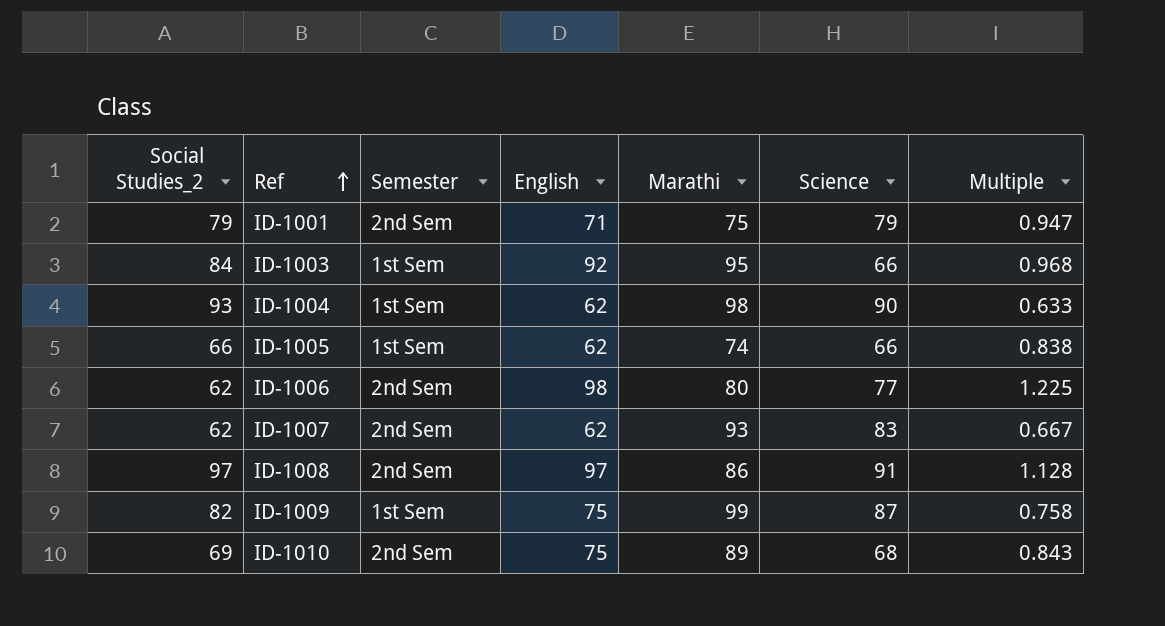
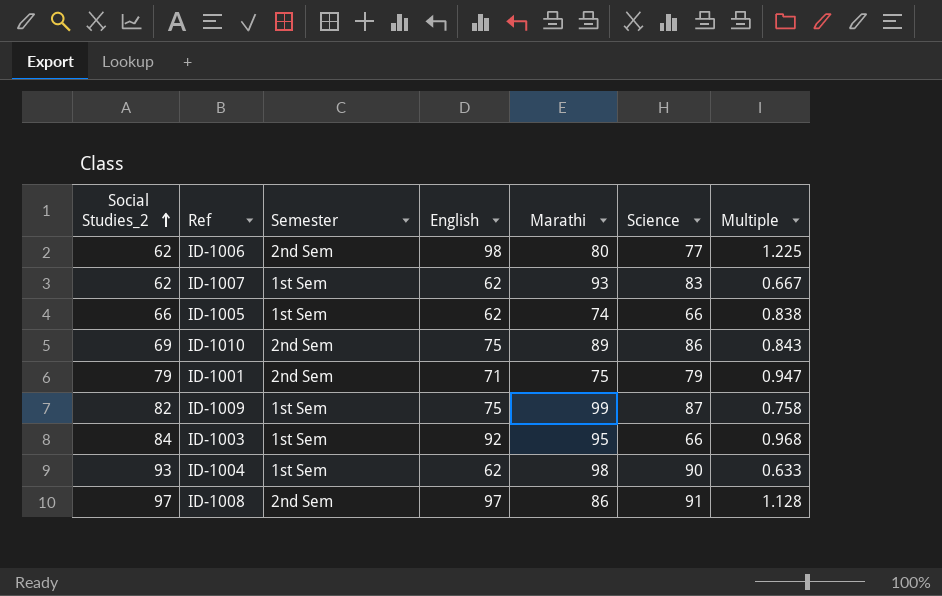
row order: Ref ascending -> Social Studies_2 ascending
ID-1007 | Semester: 2nd Sem -> 1st Sem
ID-1010 | Science: 68 -> 86

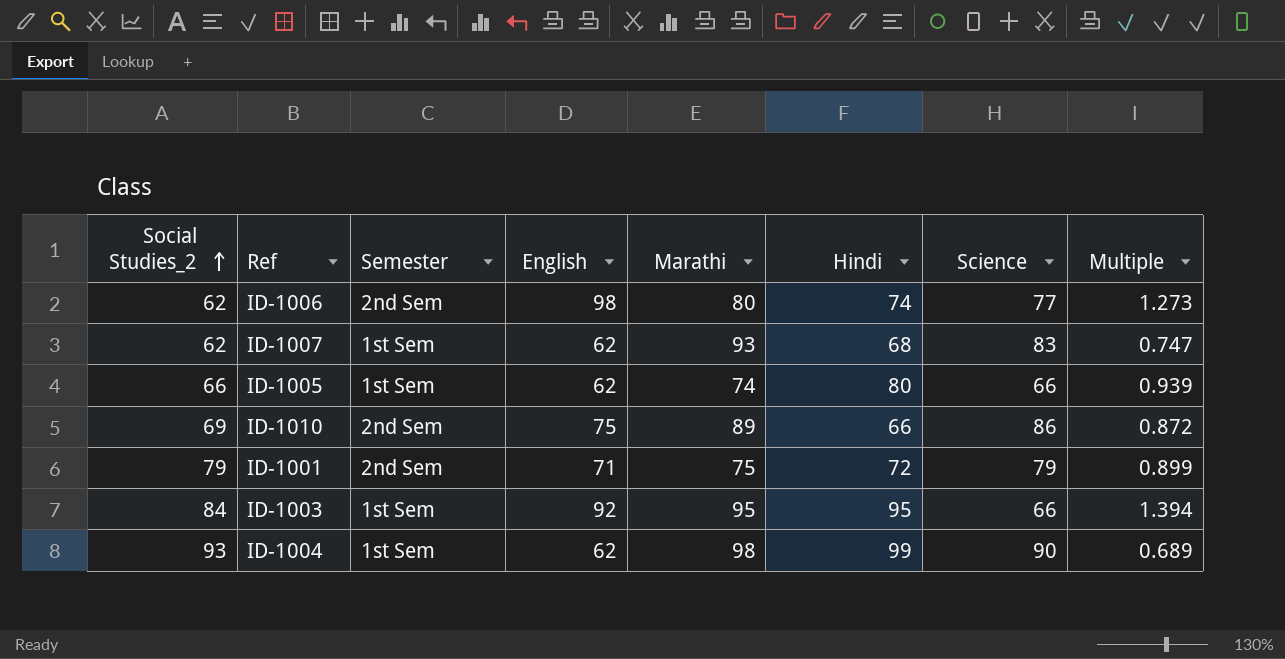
column Hindi | position: none -> 6
column Multiple | formula: [English] / [Marathi] -> [English] / [Science]
row ID-1009: 82 | 1st Sem | 75 | 99 | 87 | 0.758 -> none
row ID-1008: 97 | 2nd Sem | 97 | 86 | 91 | 1.128 -> none

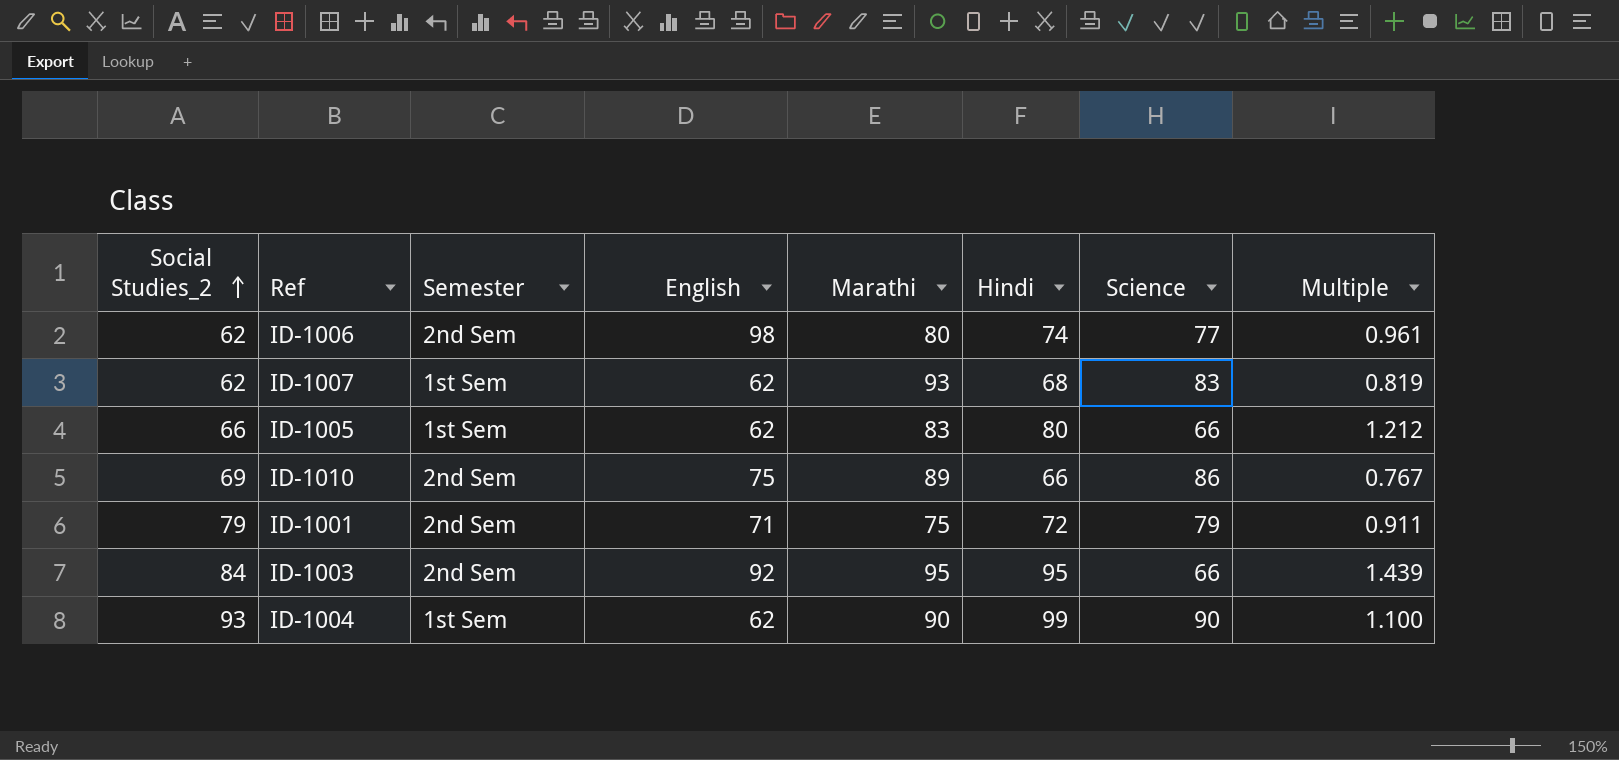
column Multiple | formula: [English] / [Science] -> [Hindi] / [Science]
ID-1005 | Marathi: 74 -> 83
ID-1003 | Semester: 1st Sem -> 2nd Sem
ID-1004 | Marathi: 98 -> 90

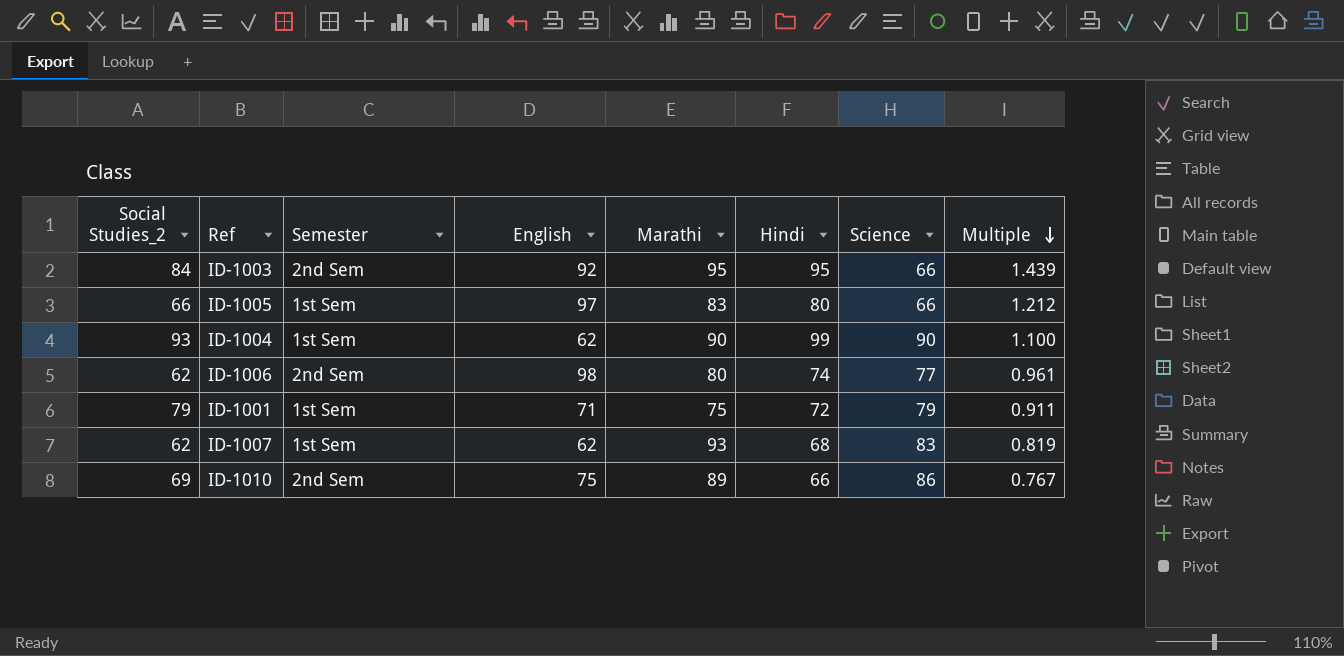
row order: Social Studies_2 ascending -> Multiple descending
ID-1005 | English: 62 -> 97
ID-1001 | Semester: 2nd Sem -> 1st Sem

